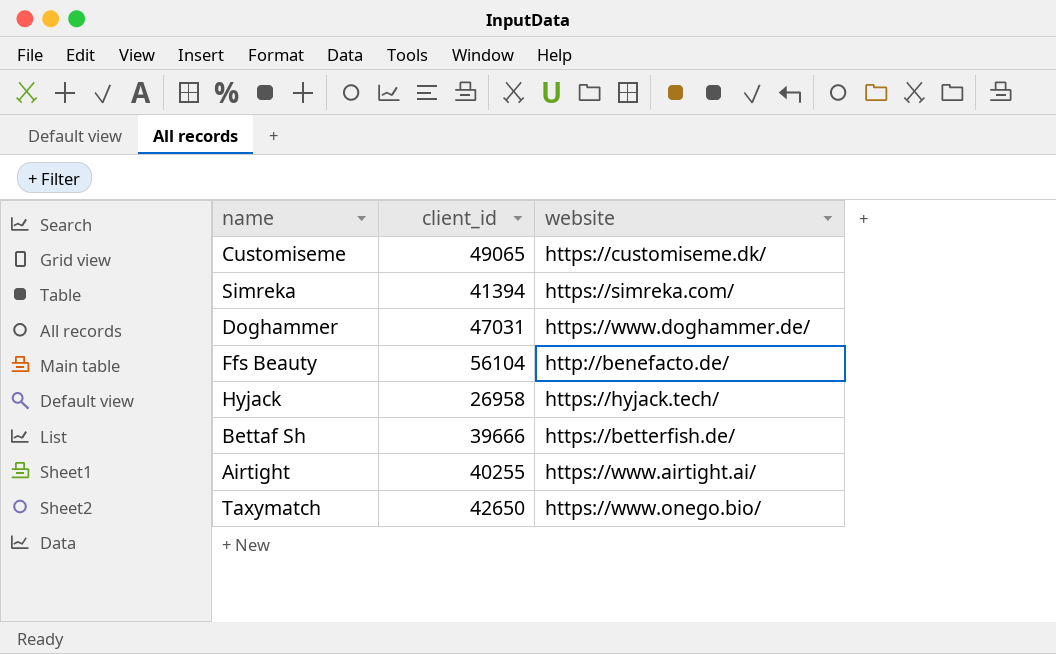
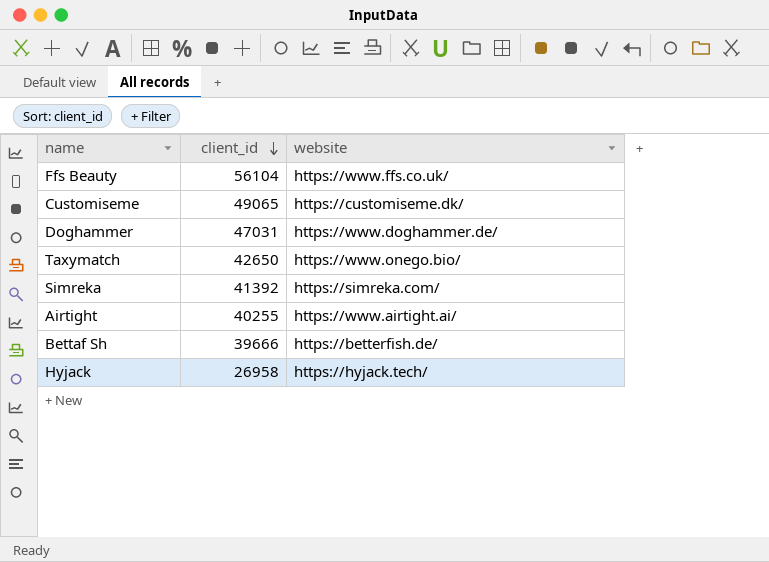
row order: none -> client_id descending
Ffs Beauty | website: http://benefacto.de/ -> https://www.ffs.co.uk/
Simreka | client_id: 41394 -> 41392

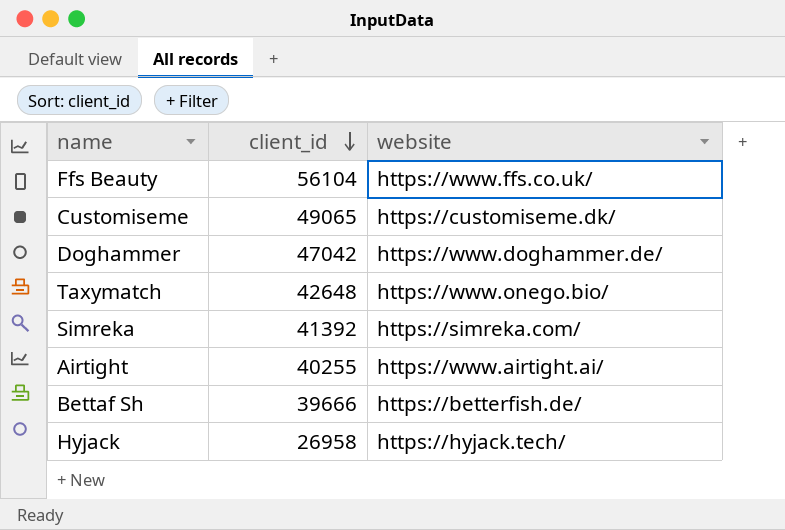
Doghammer | client_id: 47031 -> 47042
Taxymatch | client_id: 42650 -> 42648

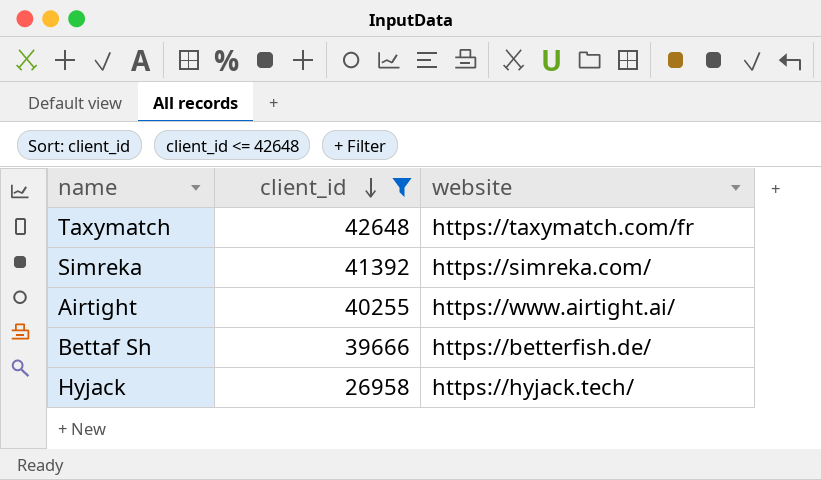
filter: none -> client_id <= 42648
Taxymatch | website: https://www.onego.bio/ -> https://taxymatch.com/fr

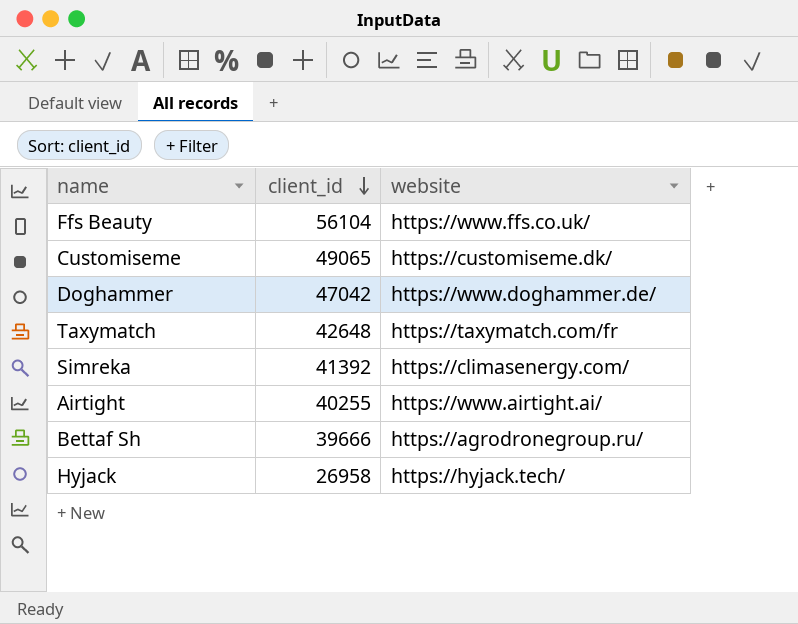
filter: client_id <= 42648 -> none
Simreka | website: https://simreka.com/ -> https://climasenergy.com/
Bettaf Sh | website: https://betterfish.de/ -> https://agrodronegroup.ru/

